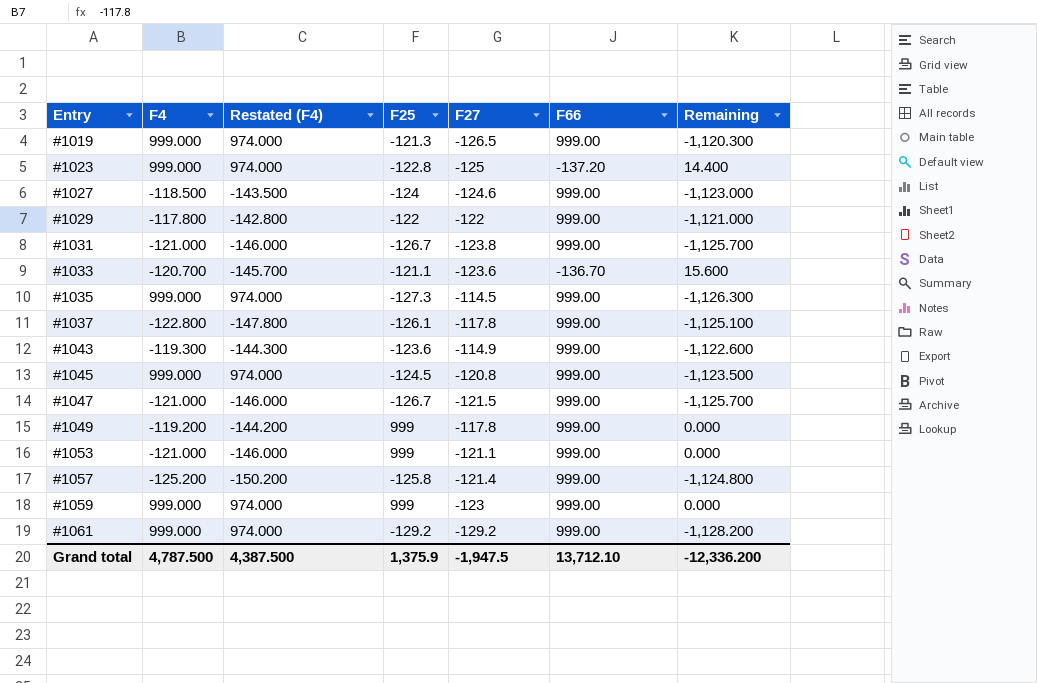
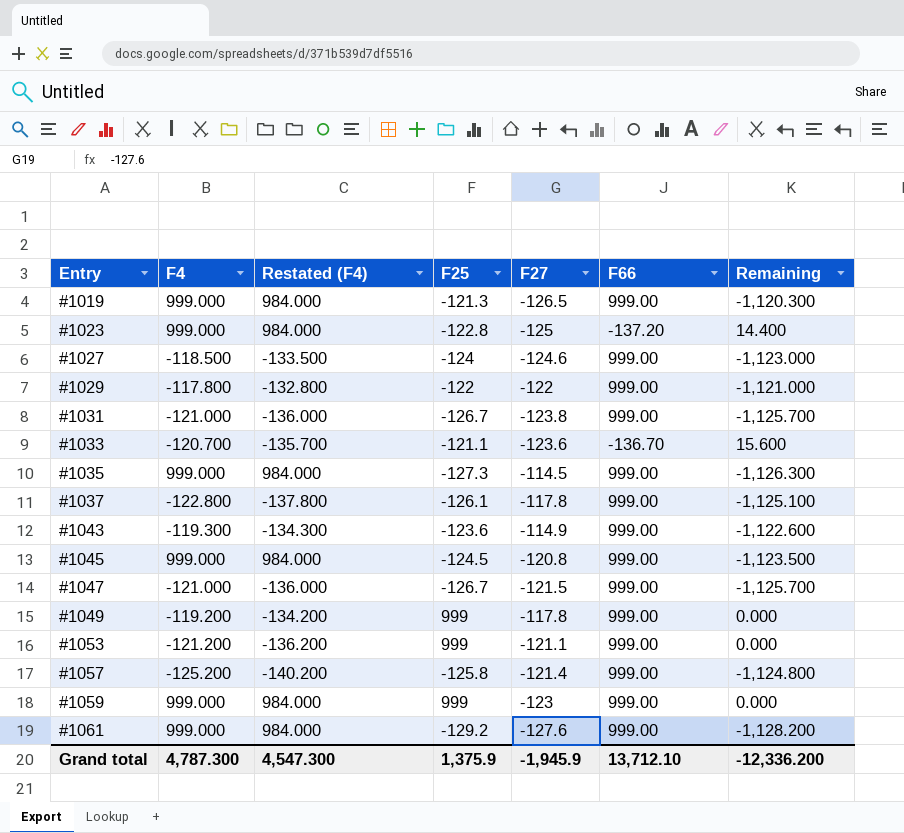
column Restated (F4) | formula: [F4] - 25 -> [F4] - 15
#1053 | F4: -121.000 -> -121.200
#1061 | F27: -129.2 -> -127.6
Grand total | F4: 4,787.500 -> 4,787.300
Grand total | Restated (F4): 4,387.500 -> 4,547.300
Grand total | F27: -1,947.5 -> -1,945.9

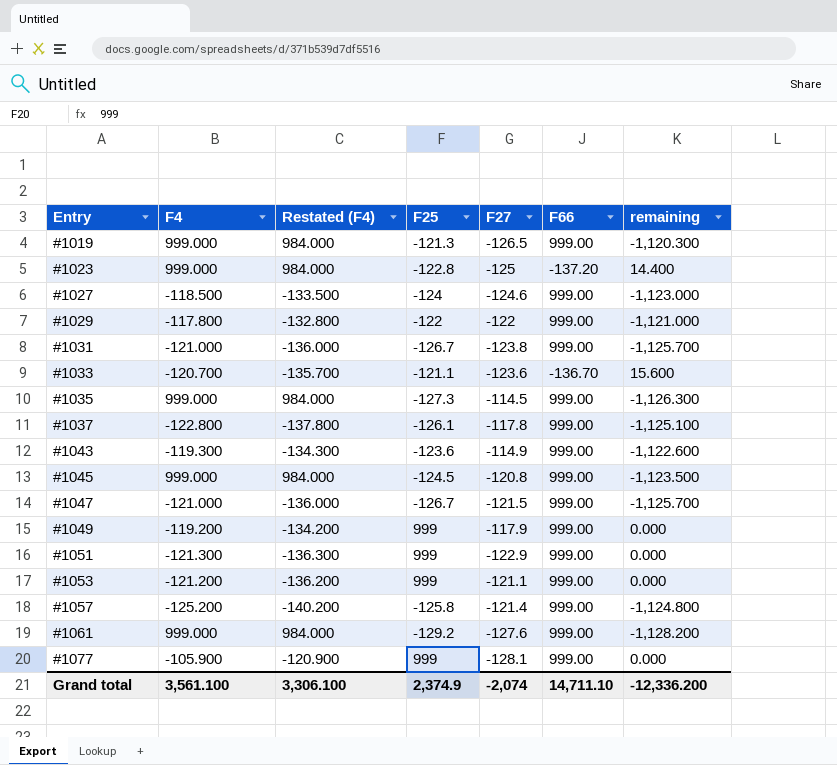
column name: Remaining -> remaining
row #1059: 999.000 | 984.000 | 999 | -123 | 999.00 | 0.000 -> none
#1049 | F27: -117.8 -> -117.9
row #1051: none -> -121.300 | -136.300 | 999 | -122.9 | 999.00 | 0.000
row #1077: none -> -105.900 | -120.900 | 999 | -128.1 | 999.00 | 0.000
Grand total | F4: 4,787.300 -> 3,561.100
Grand total | Restated (F4): 4,547.300 -> 3,306.100
Grand total | F25: 1,375.9 -> 2,374.9
Grand total | F27: -1,945.9 -> -2,074
Grand total | F66: 13,712.10 -> 14,711.10

